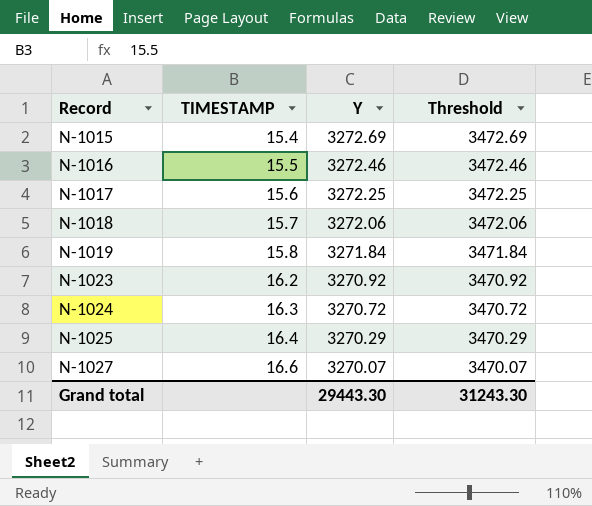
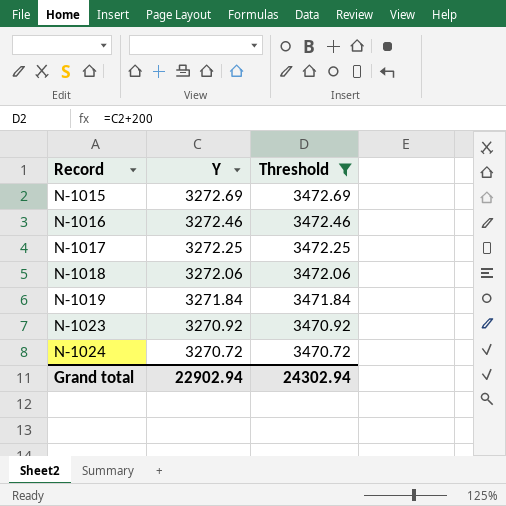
filter: none -> Threshold >= 3470.72
column TIMESTAMP | position: 2 -> none
Grand total | Y: 29443.30 -> 22902.94
Grand total | Threshold: 31243.30 -> 24302.94

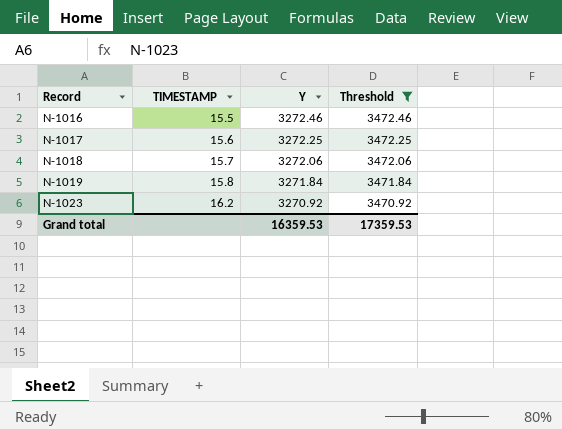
column TIMESTAMP | position: none -> 2
row N-1015: 3272.69 | 3472.69 -> none
row N-1024: 3270.72 | 3470.72 -> none
Grand total | Y: 22902.94 -> 16359.53
Grand total | Threshold: 24302.94 -> 17359.53

